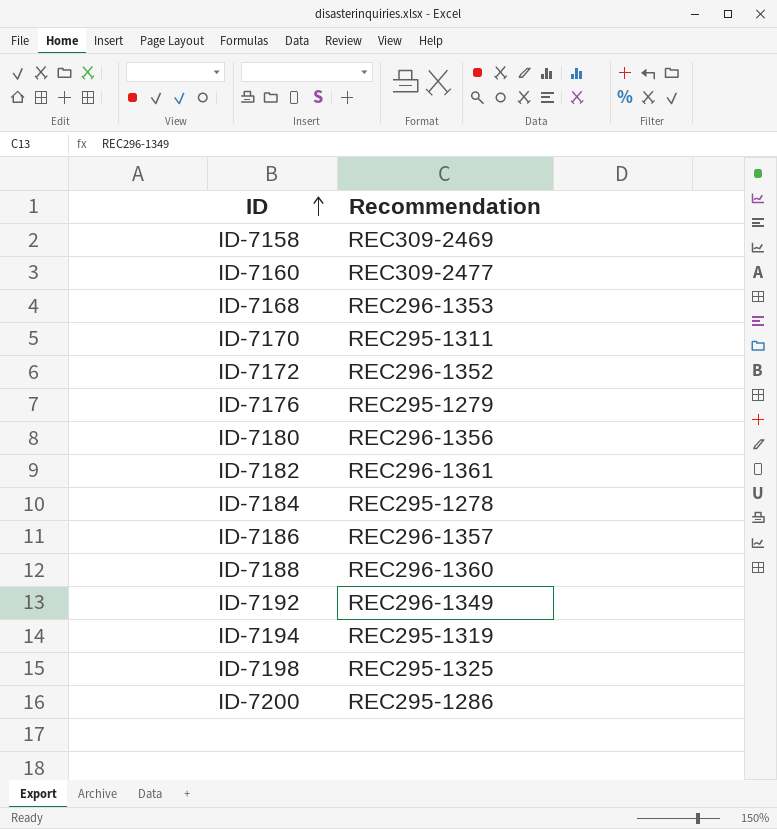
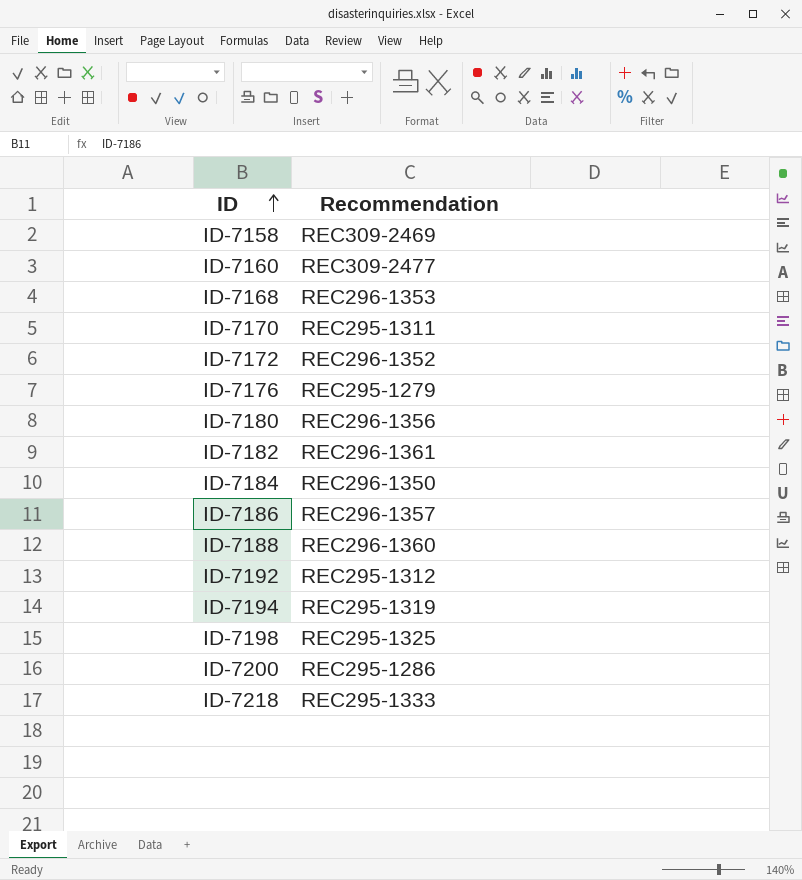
ID-7184 | Recommendation: REC295-1278 -> REC296-1350
ID-7192 | Recommendation: REC296-1349 -> REC295-1312
row ID-7218: none -> REC295-1333

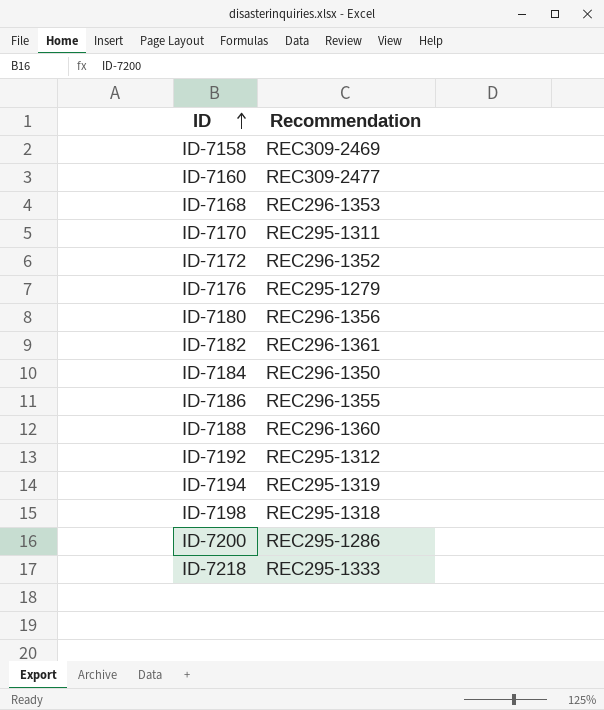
ID-7186 | Recommendation: REC296-1357 -> REC296-1355
ID-7198 | Recommendation: REC295-1325 -> REC295-1318

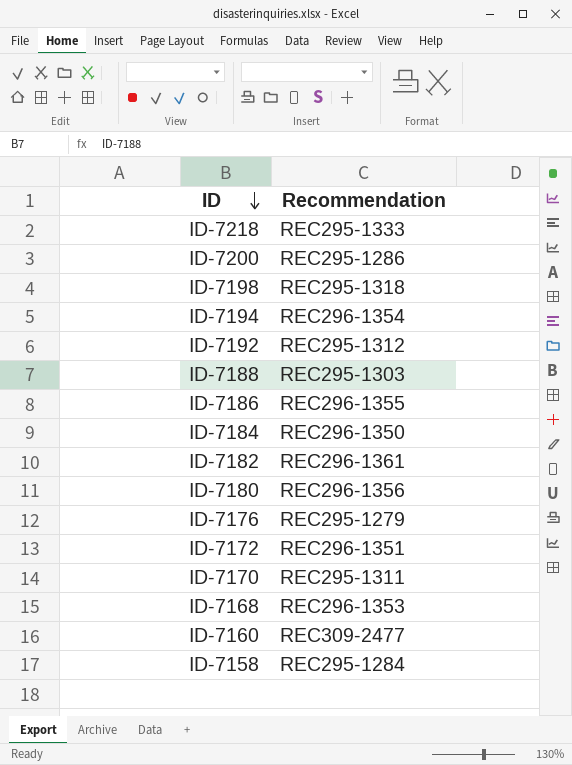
row order: ID ascending -> ID descending
ID-7194 | Recommendation: REC295-1319 -> REC296-1354
ID-7188 | Recommendation: REC296-1360 -> REC295-1303
ID-7172 | Recommendation: REC296-1352 -> REC296-1351
ID-7158 | Recommendation: REC309-2469 -> REC295-1284

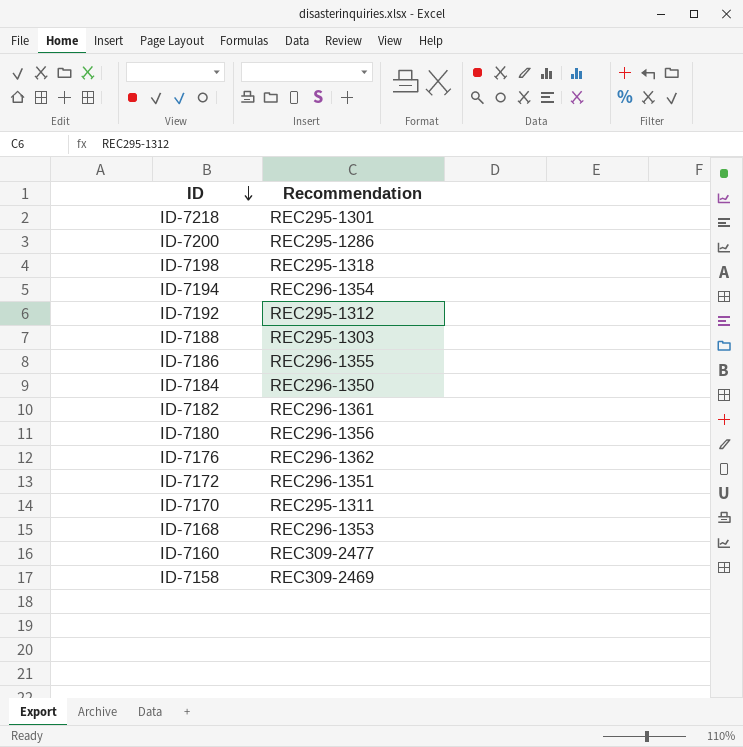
ID-7218 | Recommendation: REC295-1333 -> REC295-1301
ID-7176 | Recommendation: REC295-1279 -> REC296-1362
ID-7158 | Recommendation: REC295-1284 -> REC309-2469

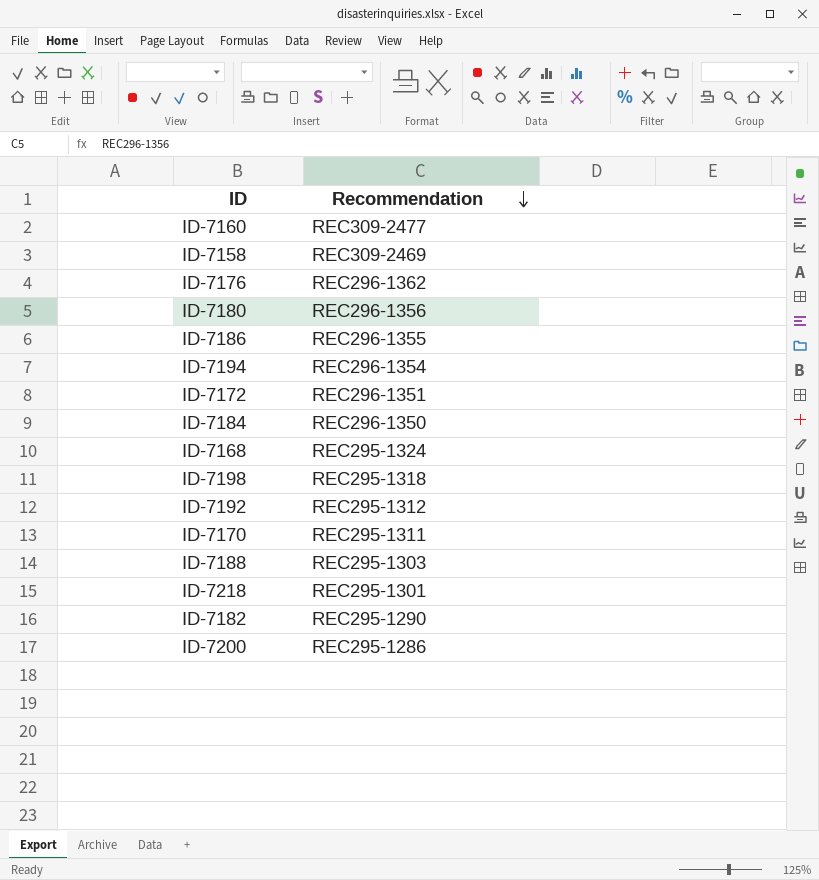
row order: ID descending -> Recommendation descending
ID-7168 | Recommendation: REC296-1353 -> REC295-1324
ID-7182 | Recommendation: REC296-1361 -> REC295-1290

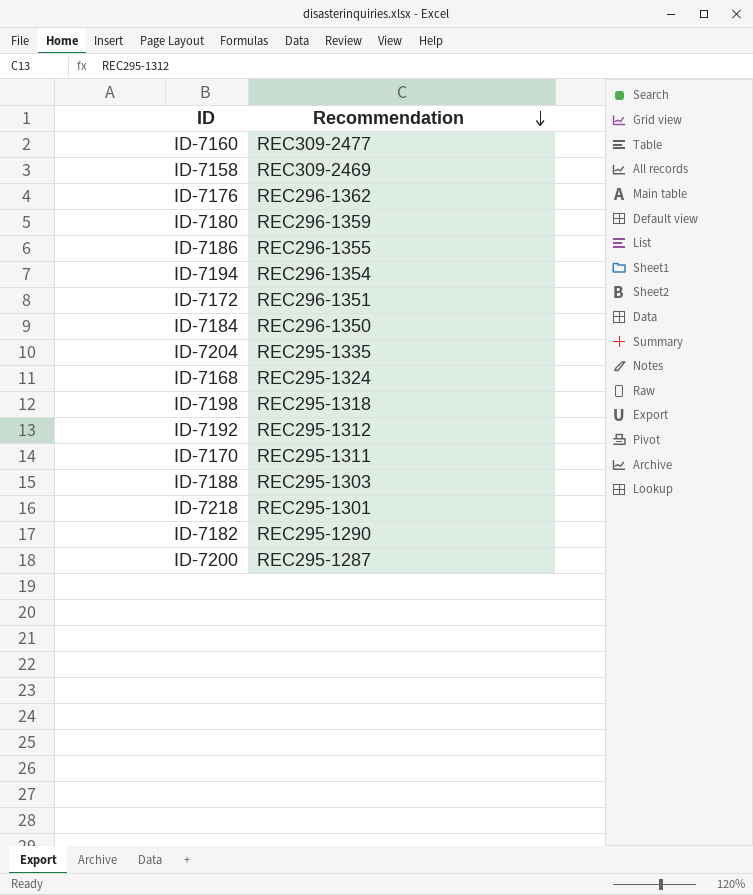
ID-7180 | Recommendation: REC296-1356 -> REC296-1359
row ID-7204: none -> REC295-1335
ID-7200 | Recommendation: REC295-1286 -> REC295-1287

